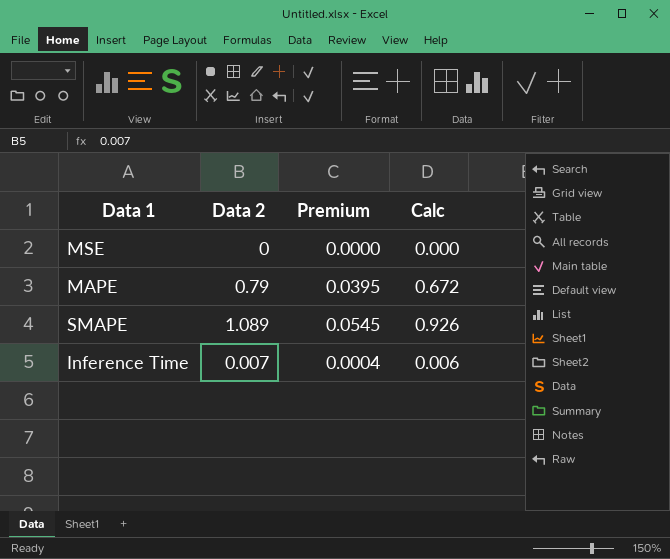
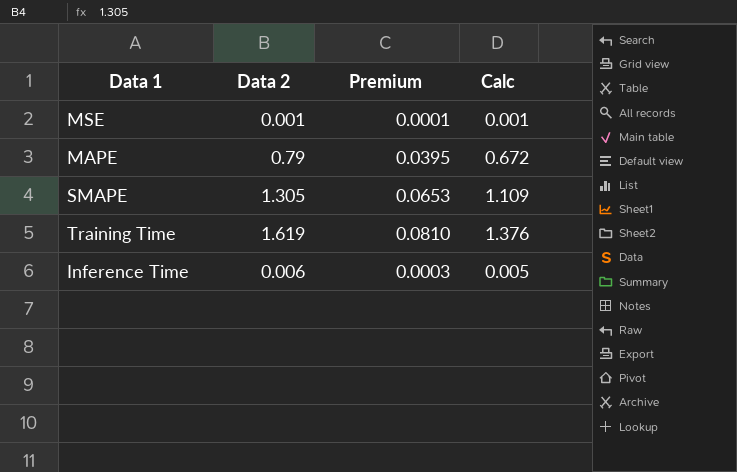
MSE | Data 2: 0 -> 0.001
MSE | Premium: 0.0000 -> 0.0001
MSE | Calc: 0.000 -> 0.001
SMAPE | Data 2: 1.089 -> 1.305
SMAPE | Premium: 0.0545 -> 0.0653
SMAPE | Calc: 0.926 -> 1.109
row Training Time: none -> 1.619 | 0.0810 | 1.376
Inference Time | Data 2: 0.007 -> 0.006
Inference Time | Premium: 0.0004 -> 0.0003
Inference Time | Calc: 0.006 -> 0.005

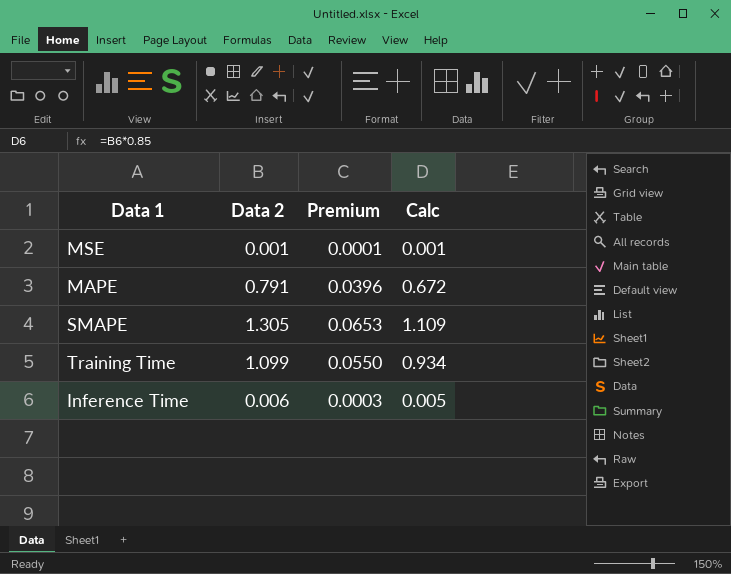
MAPE | Data 2: 0.79 -> 0.791
MAPE | Premium: 0.0395 -> 0.0396
Training Time | Data 2: 1.619 -> 1.099
Training Time | Premium: 0.0810 -> 0.0550
Training Time | Calc: 1.376 -> 0.934

